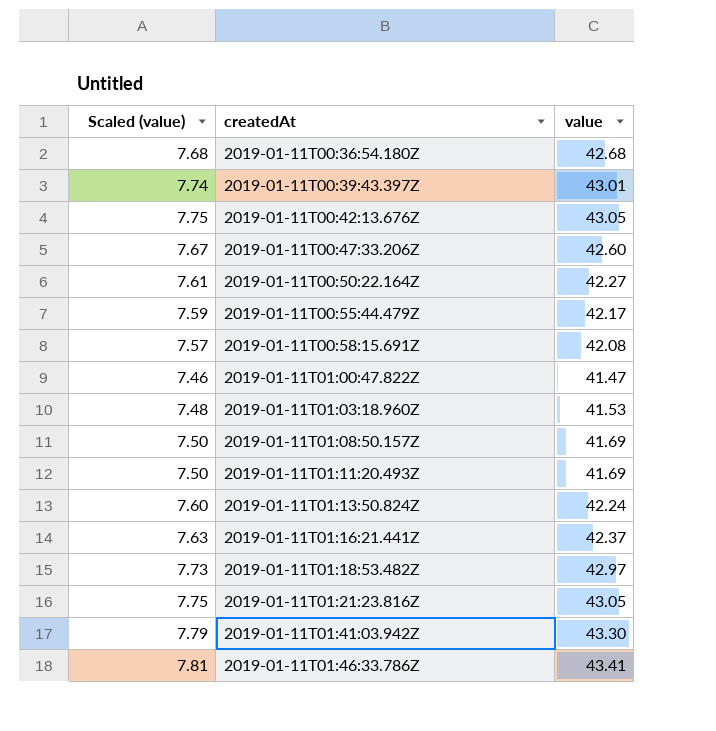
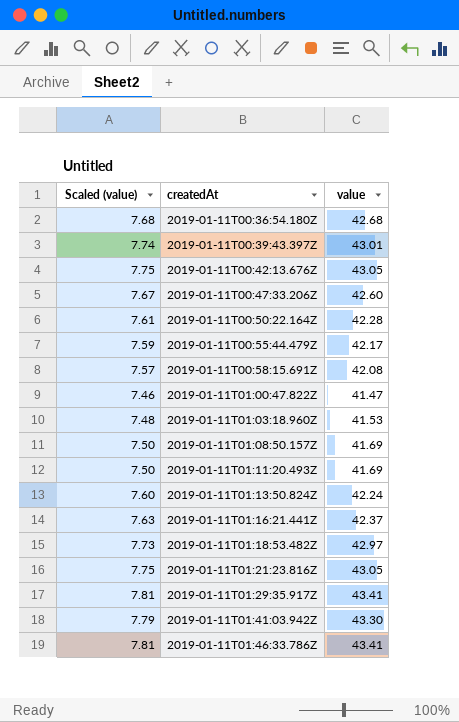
2019-01-11T00:50:22.164Z | value: 42.27 -> 42.28
row 2019-01-11T01:29:35.917Z: none -> 7.81 | 43.41

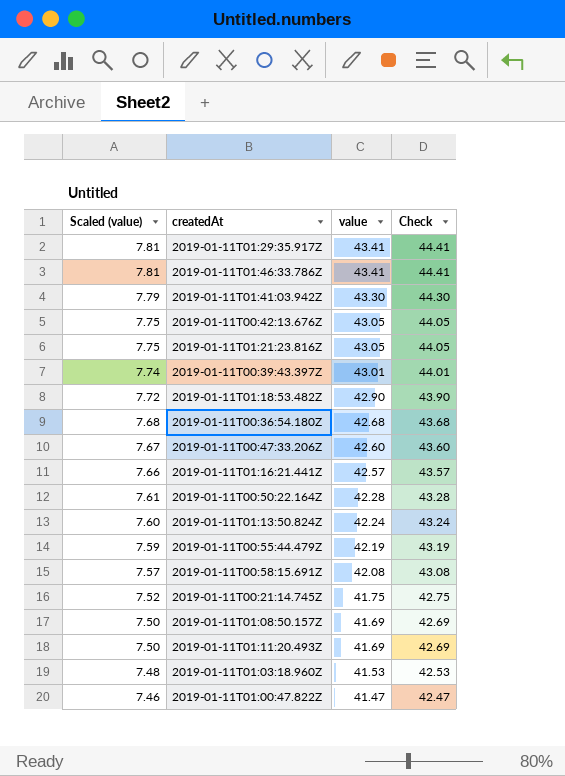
row order: createdAt ascending -> Scaled (value) descending
column Check | formula: none -> [value] + 1
2019-01-11T01:18:53.482Z | Scaled (value): 7.73 -> 7.72
2019-01-11T01:18:53.482Z | value: 42.97 -> 42.90
2019-01-11T01:16:21.441Z | Scaled (value): 7.63 -> 7.66
2019-01-11T01:16:21.441Z | value: 42.37 -> 42.57
2019-01-11T00:55:44.479Z | value: 42.17 -> 42.19
row 2019-01-11T00:21:14.745Z: none -> 7.52 | 41.75 | 42.75

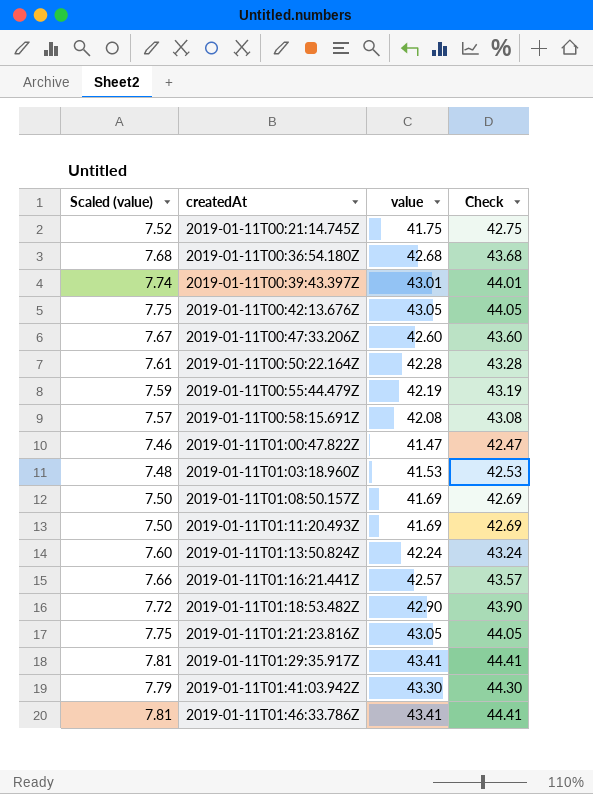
row order: Scaled (value) descending -> createdAt ascending

